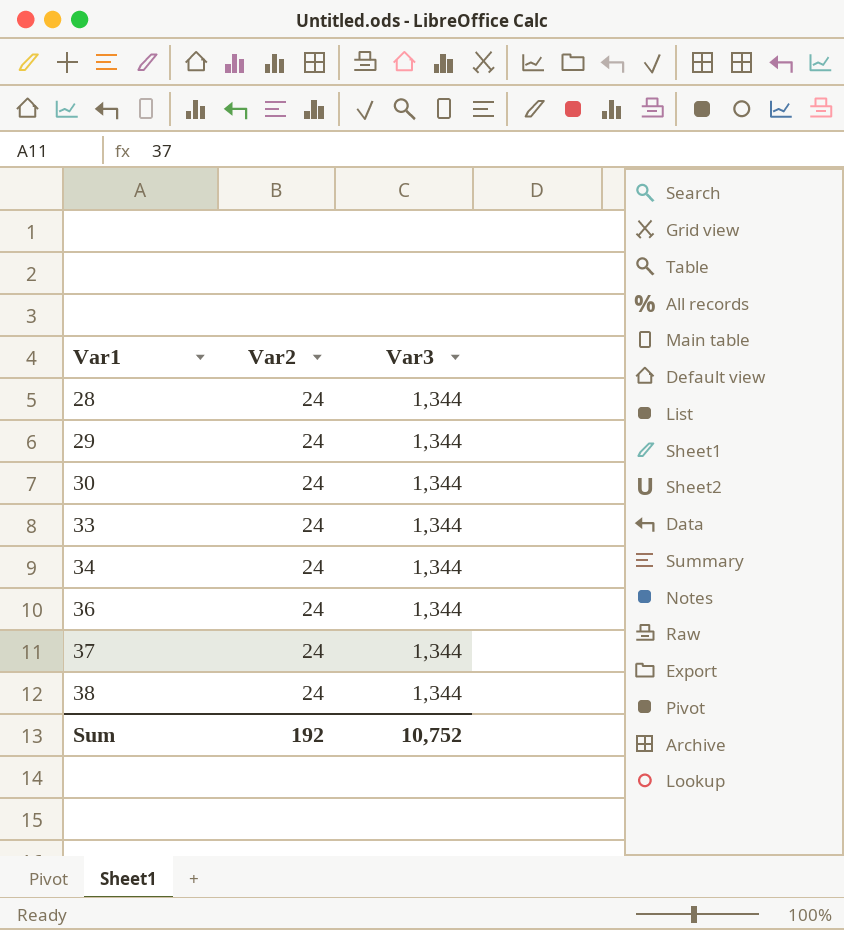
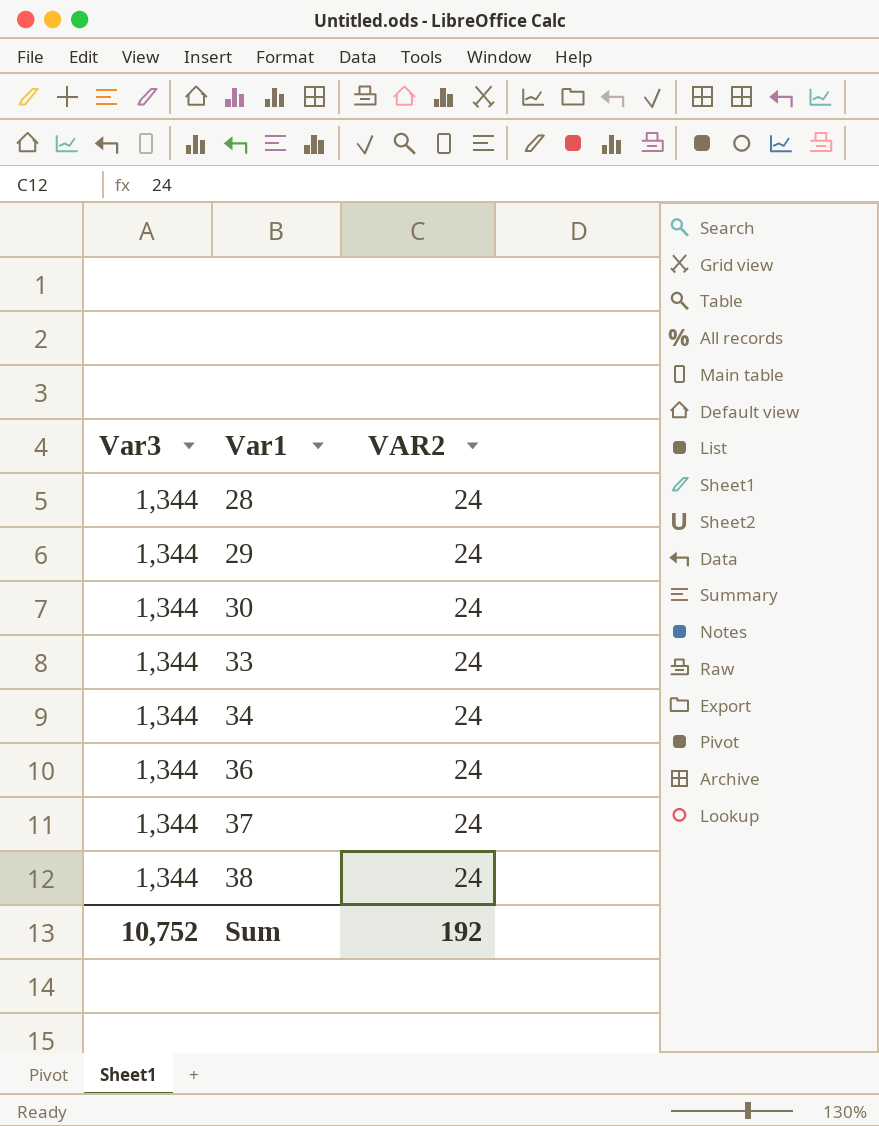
column Var3 | position: 3 -> 1
column name: Var2 -> VAR2

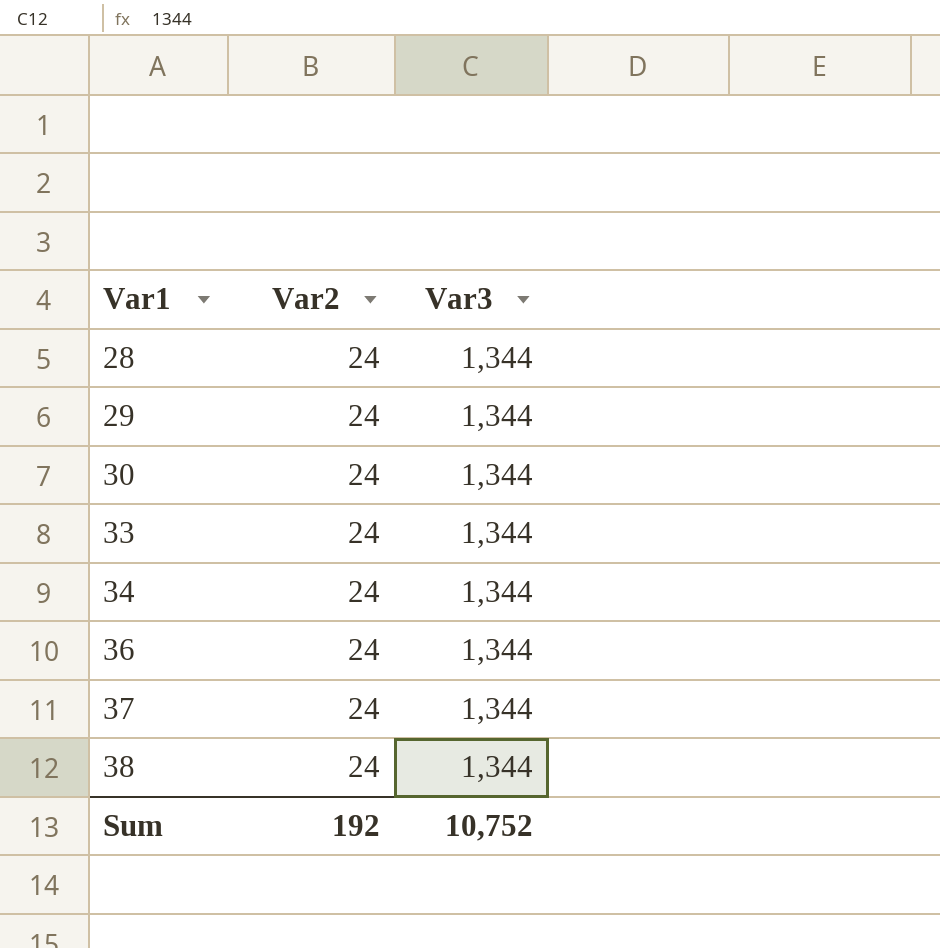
column name: VAR2 -> Var2
column Var3 | position: 1 -> 3

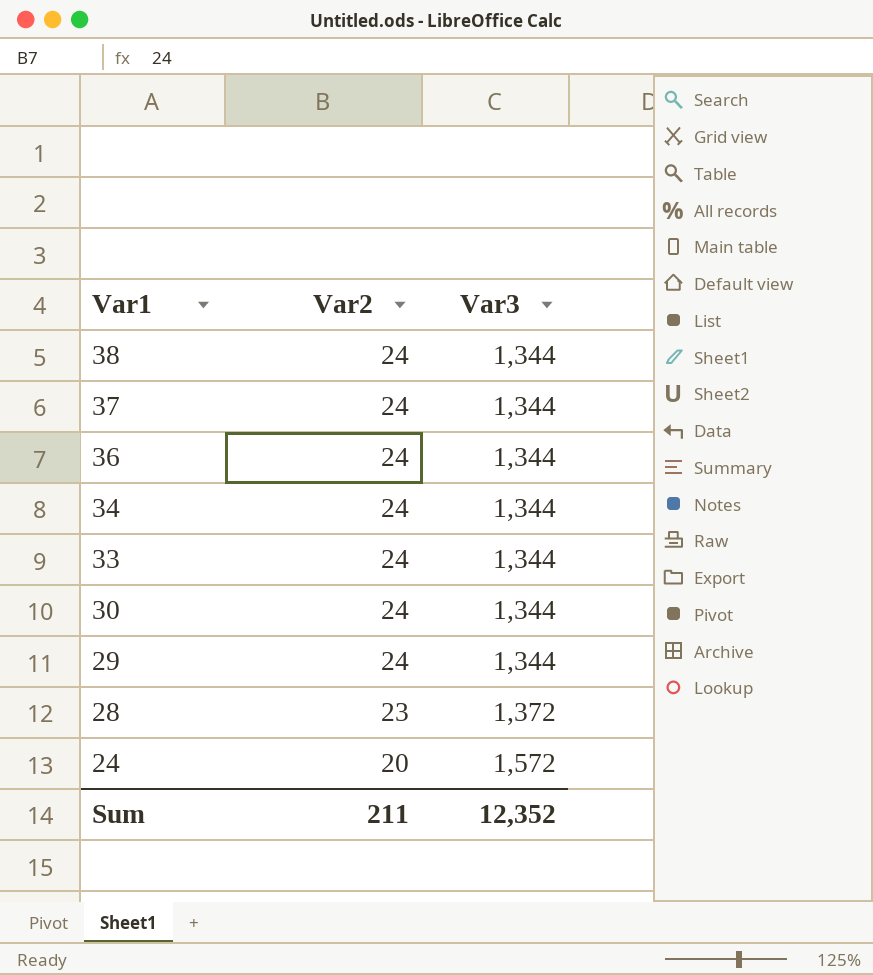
row order: Var1 ascending -> Var1 descending
28 | Var2: 24 -> 23
28 | Var3: 1,344 -> 1,372
row 24: none -> 20 | 1,572
Sum | Var2: 192 -> 211
Sum | Var3: 10,752 -> 12,352

